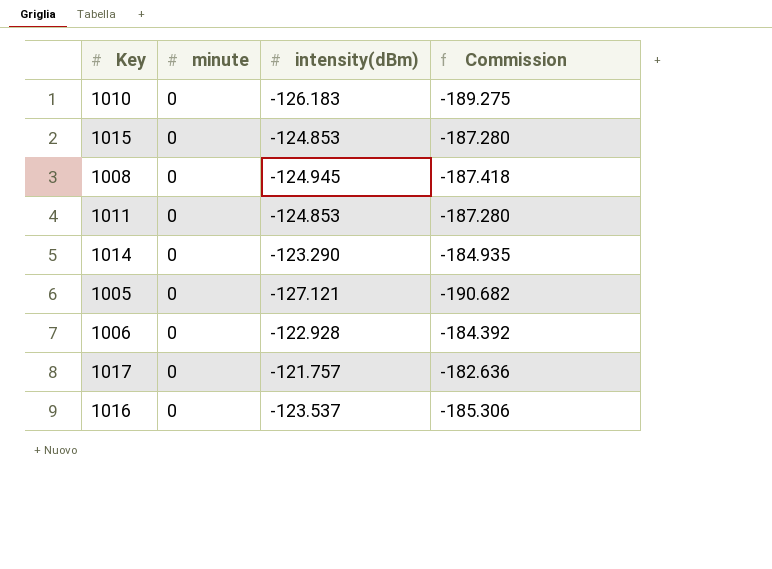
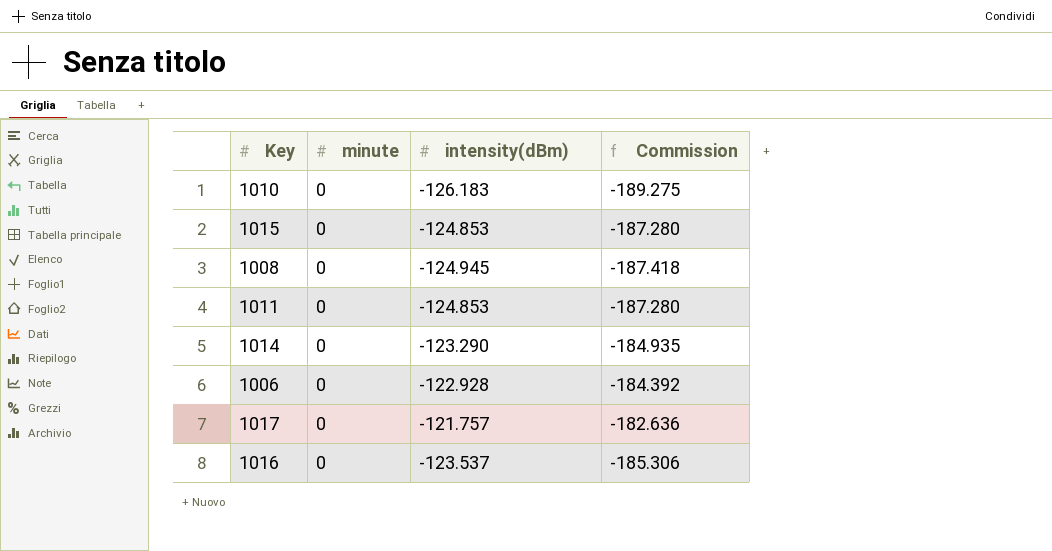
row 1005: 0 | -127.121 | -190.682 -> none

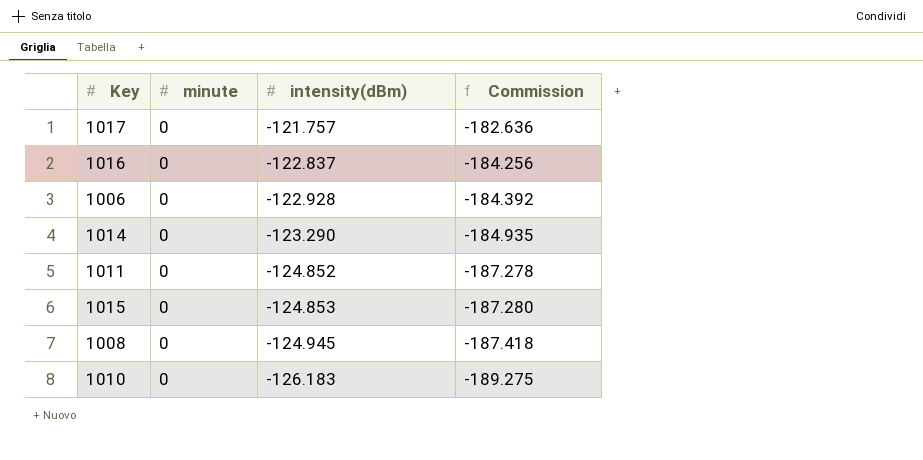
row order: none -> intensity(dBm) descending
1016 | intensity(dBm): -123.537 -> -122.837
1016 | Commission: -185.306 -> -184.256
1011 | intensity(dBm): -124.853 -> -124.852
1011 | Commission: -187.280 -> -187.278

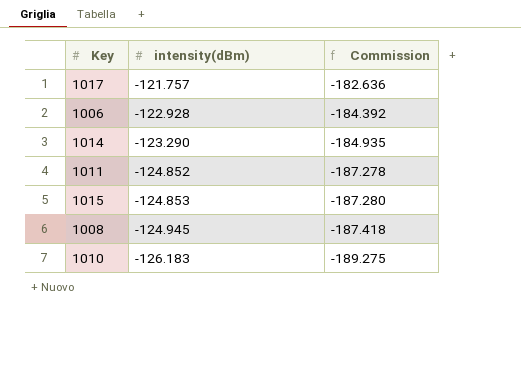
column minute | position: 2 -> none
row 1016: 0 | -122.837 | -184.256 -> none

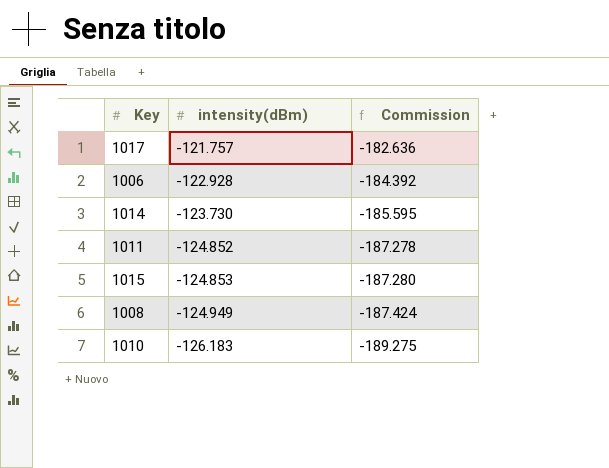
1014 | intensity(dBm): -123.290 -> -123.730
1014 | Commission: -184.935 -> -185.595
1008 | intensity(dBm): -124.945 -> -124.949
1008 | Commission: -187.418 -> -187.424

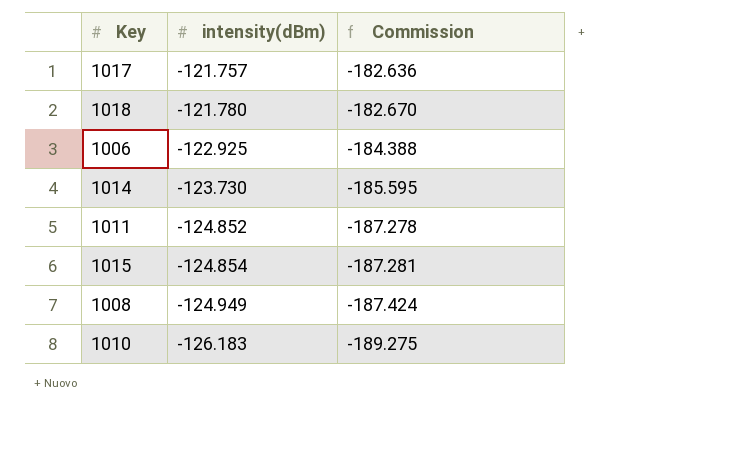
row 1018: none -> -121.780 | -182.670
1006 | intensity(dBm): -122.928 -> -122.925
1006 | Commission: -184.392 -> -184.388
1015 | intensity(dBm): -124.853 -> -124.854
1015 | Commission: -187.280 -> -187.281

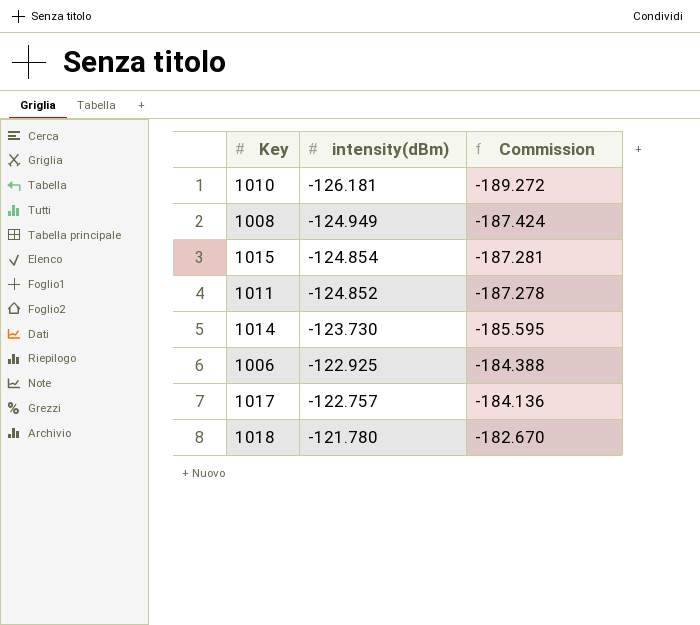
row order: intensity(dBm) descending -> intensity(dBm) ascending
1010 | intensity(dBm): -126.183 -> -126.181
1010 | Commission: -189.275 -> -189.272
1017 | intensity(dBm): -121.757 -> -122.757
1017 | Commission: -182.636 -> -184.136

